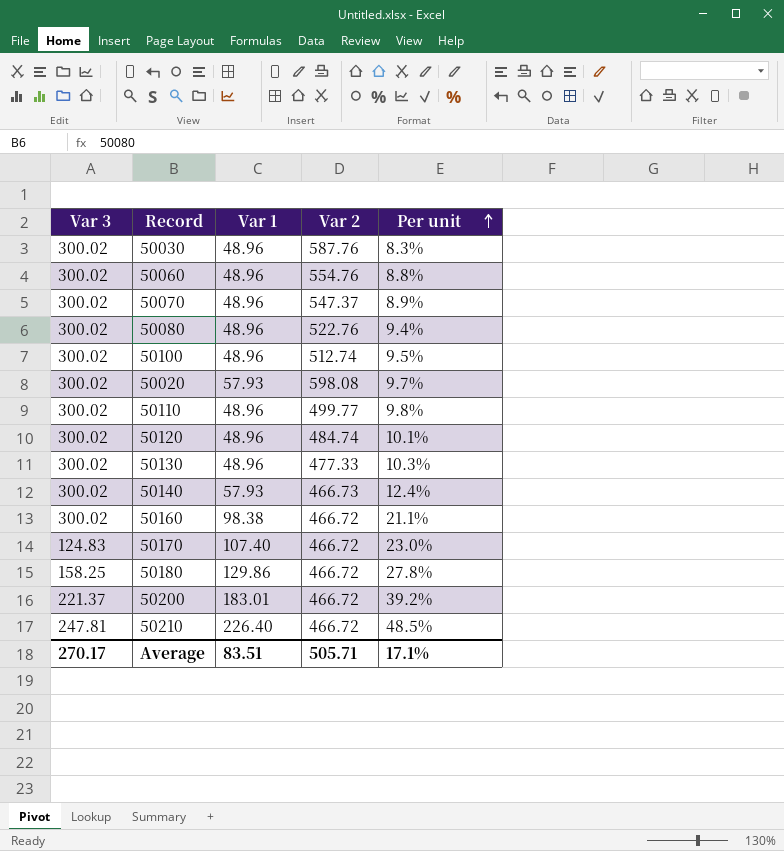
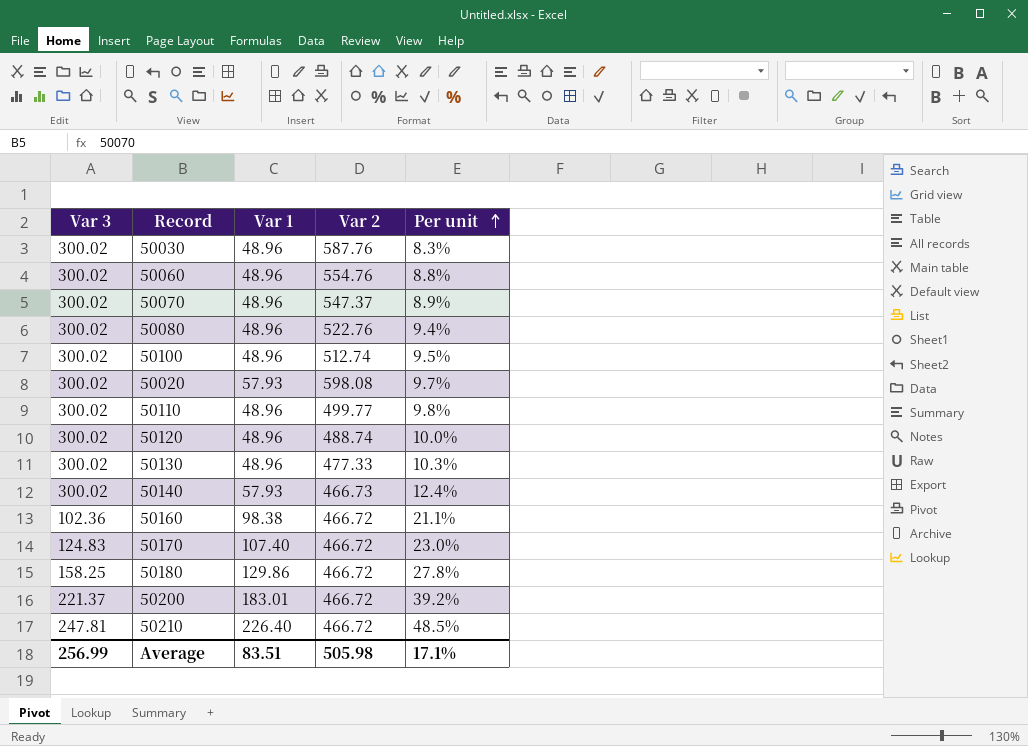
50120 | Var 2: 484.74 -> 488.74
50120 | Per unit: 10.1% -> 10.0%
50160 | Var 3: 300.02 -> 102.36
Average | Var 3: 270.17 -> 256.99
Average | Var 2: 505.71 -> 505.98

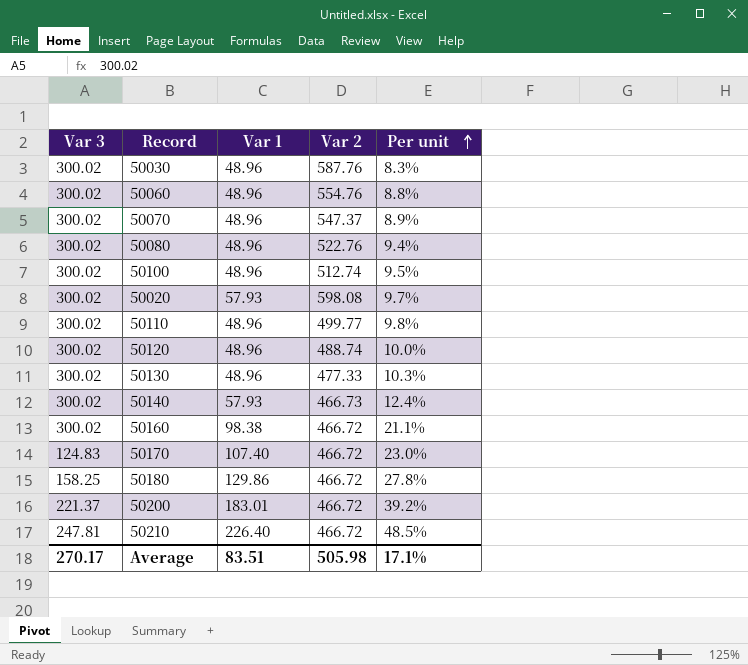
50160 | Var 3: 102.36 -> 300.02
Average | Var 3: 256.99 -> 270.17

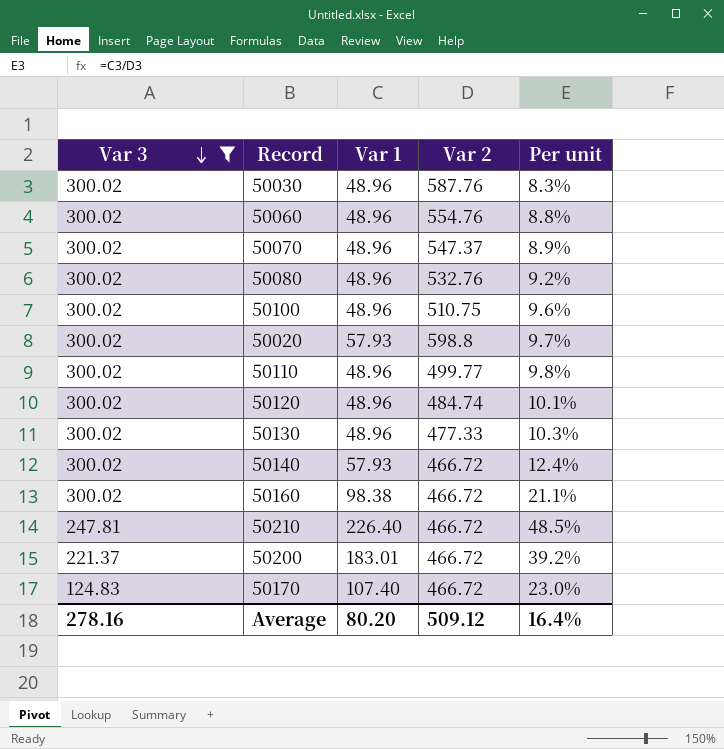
filter: none -> Var 3 != 158.25
row order: Per unit ascending -> Var 3 descending
50080 | Var 2: 522.76 -> 532.76
50080 | Per unit: 9.4% -> 9.2%
50100 | Var 2: 512.74 -> 510.75
50100 | Per unit: 9.5% -> 9.6%
50020 | Var 2: 598.08 -> 598.8
50120 | Var 2: 488.74 -> 484.74
50120 | Per unit: 10.0% -> 10.1%
50140 | Var 2: 466.73 -> 466.72
Average | Var 3: 270.17 -> 278.16
Average | Var 1: 83.51 -> 80.20
Average | Var 2: 505.98 -> 509.12
Average | Per unit: 17.1% -> 16.4%

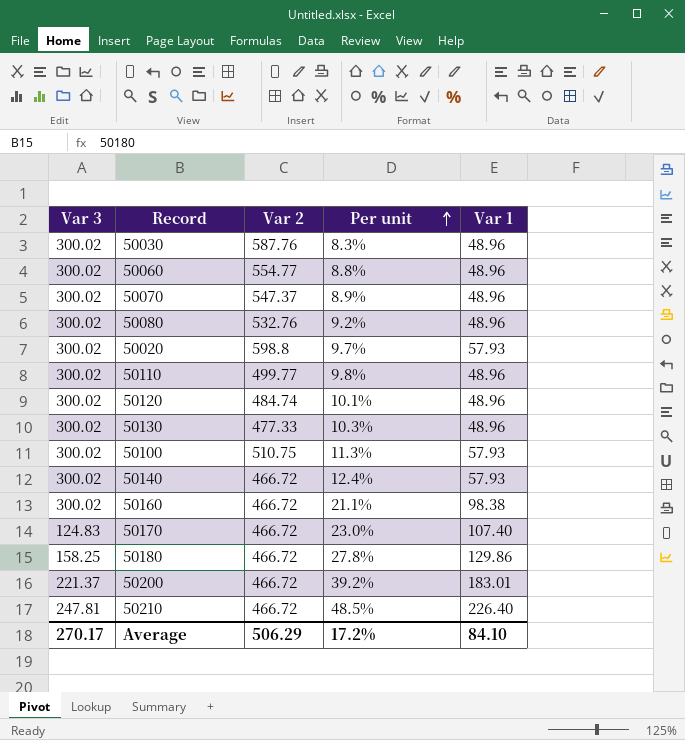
filter: Var 3 != 158.25 -> none
row order: Var 3 descending -> Per unit ascending
column Var 1 | position: 3 -> 5
50060 | Var 2: 554.76 -> 554.77
50100 | Per unit: 9.6% -> 11.3%
50100 | Var 1: 48.96 -> 57.93
Average | Var 3: 278.16 -> 270.17
Average | Var 2: 509.12 -> 506.29
Average | Per unit: 16.4% -> 17.2%
Average | Var 1: 80.20 -> 84.10

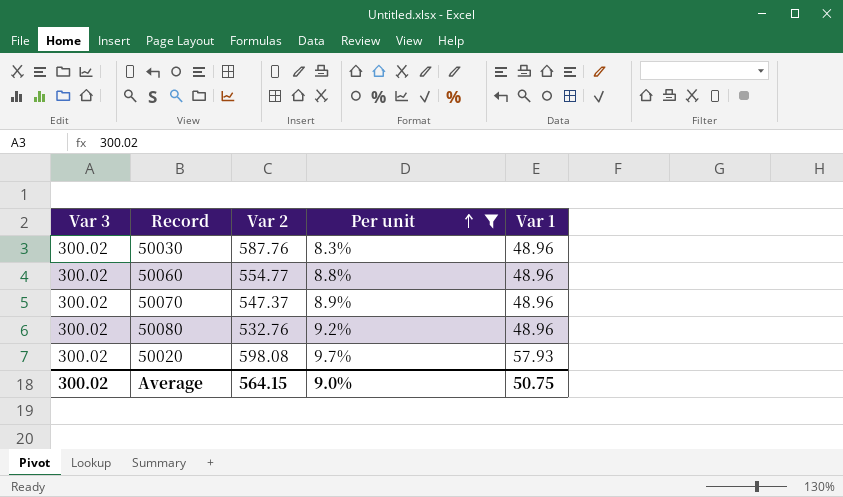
filter: none -> Per unit <= 9.7%
50020 | Var 2: 598.8 -> 598.08
Average | Var 3: 270.17 -> 300.02
Average | Var 2: 506.29 -> 564.15
Average | Per unit: 17.2% -> 9.0%
Average | Var 1: 84.10 -> 50.75

